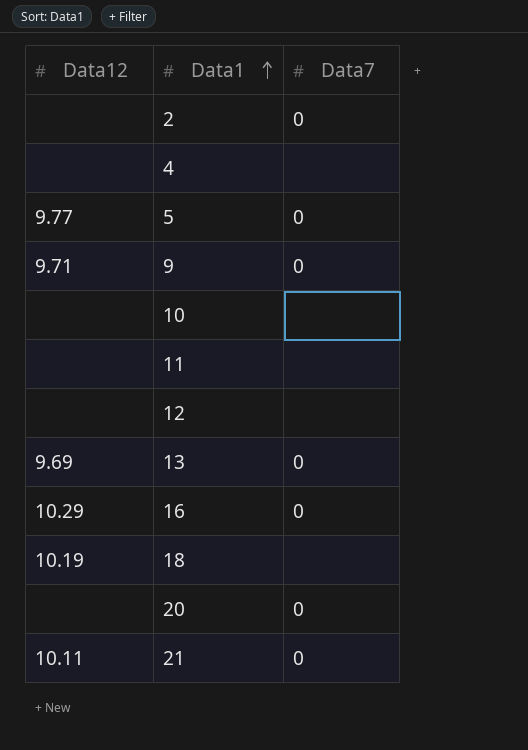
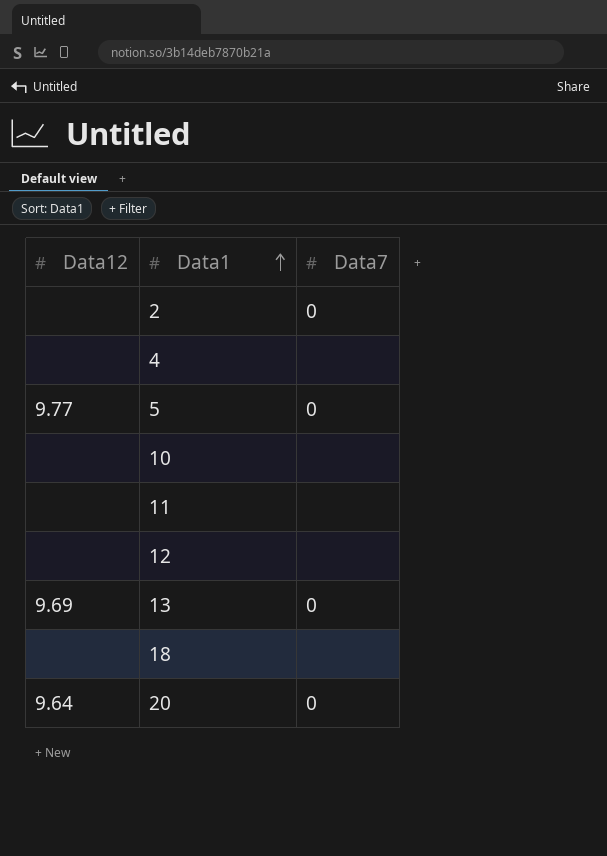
row 9: 9.71 | 0 -> none
row 16: 10.29 | 0 -> none
row 21: 10.11 | 0 -> none
18 | Data12: 10.19 -> none
20 | Data12: none -> 9.64

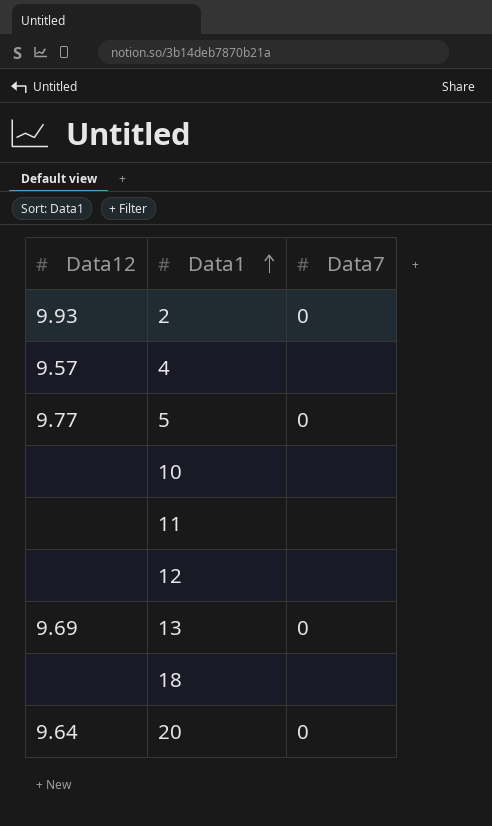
2 | Data12: none -> 9.93
4 | Data12: none -> 9.57

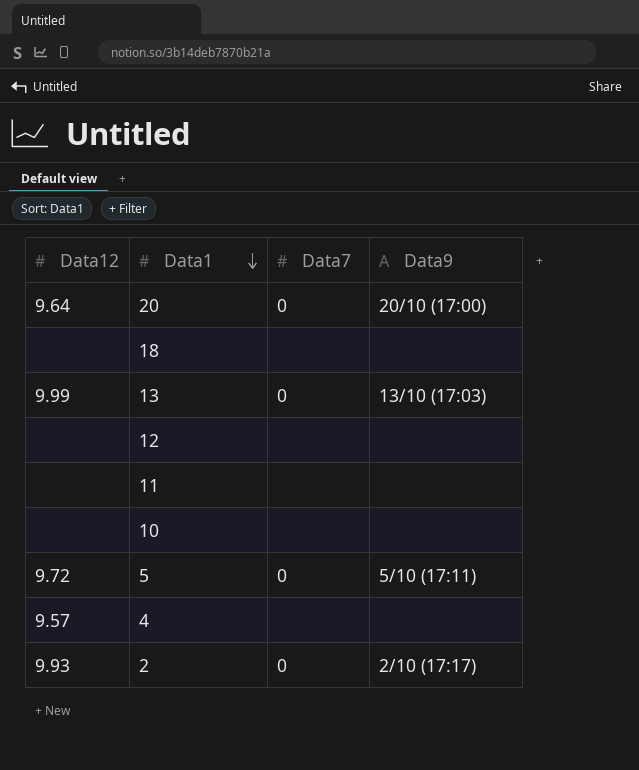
row order: Data1 ascending -> Data1 descending
column Data9 | position: none -> 4
13 | Data12: 9.69 -> 9.99
5 | Data12: 9.77 -> 9.72

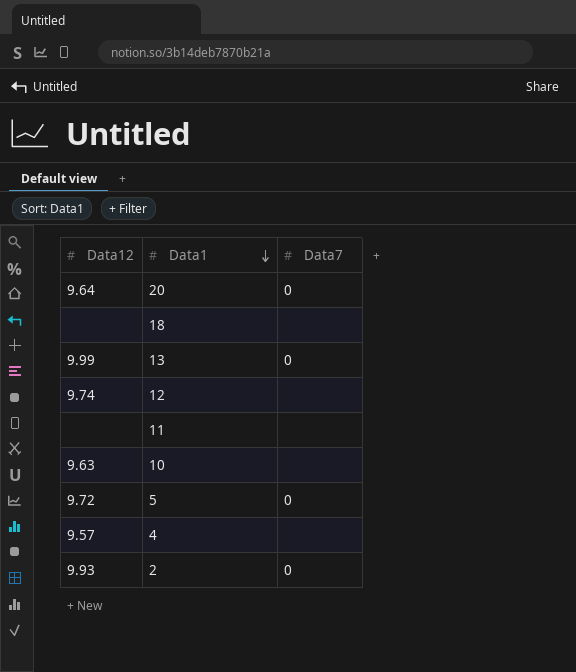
column Data9 | position: 4 -> none
12 | Data12: none -> 9.74
10 | Data12: none -> 9.63

